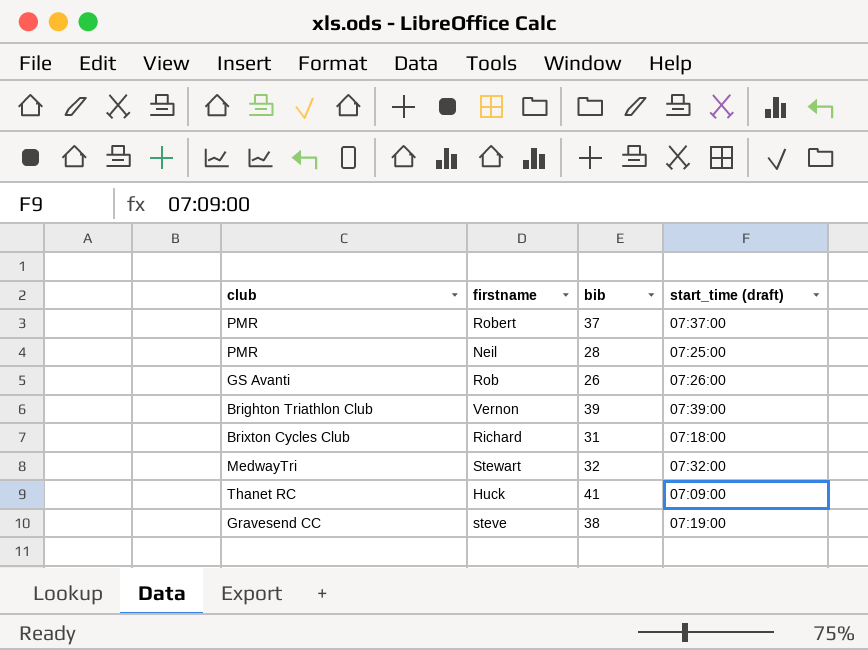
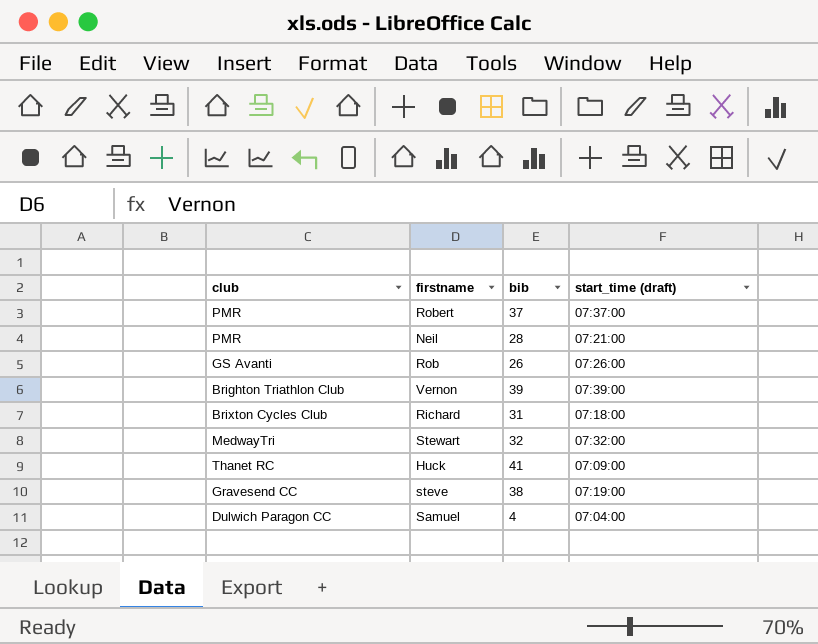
Neil | start_time (draft): 07:25:00 -> 07:21:00
row Samuel: none -> Dulwich Paragon CC | 4 | 07:04:00

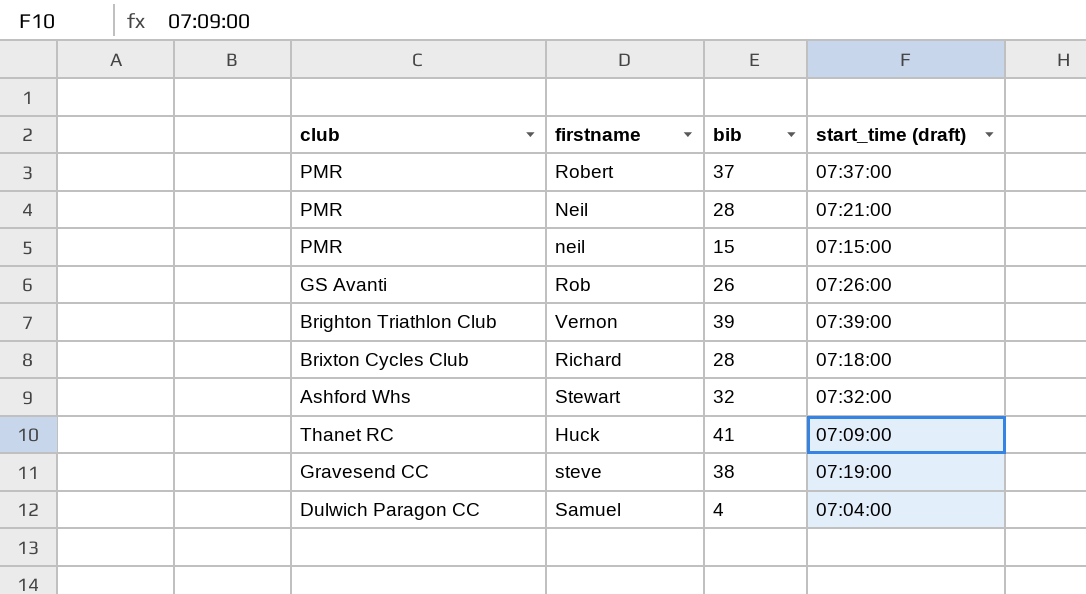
row neil: none -> PMR | 15 | 07:15:00
Richard | bib: 31 -> 28
Stewart | club: MedwayTri -> Ashford Whs

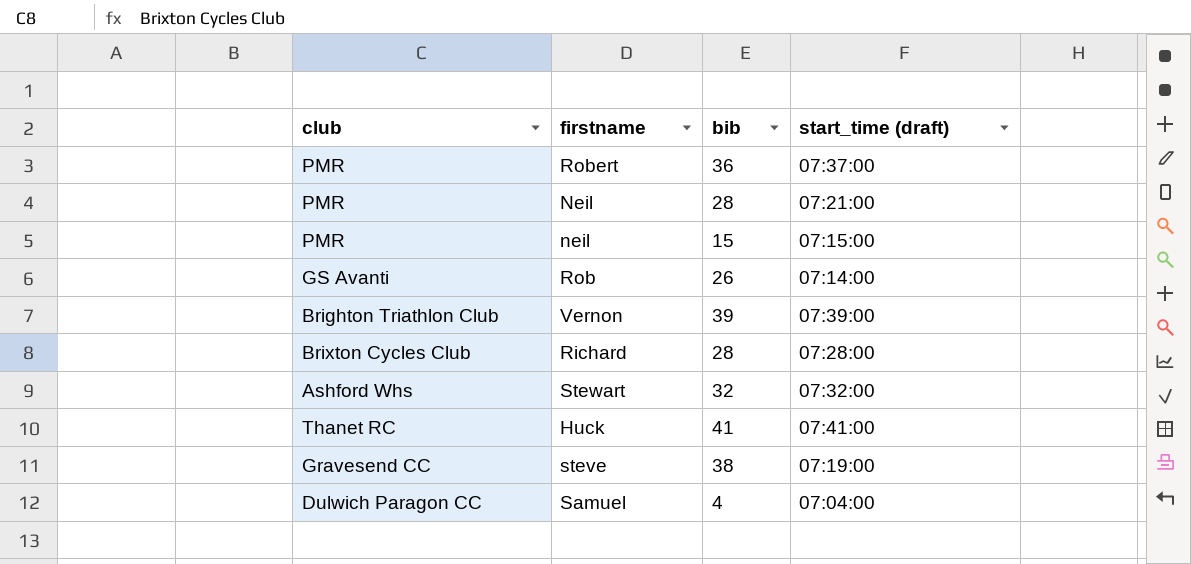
Robert | bib: 37 -> 36
Rob | start_time (draft): 07:26:00 -> 07:14:00
Richard | start_time (draft): 07:18:00 -> 07:28:00
Huck | start_time (draft): 07:09:00 -> 07:41:00

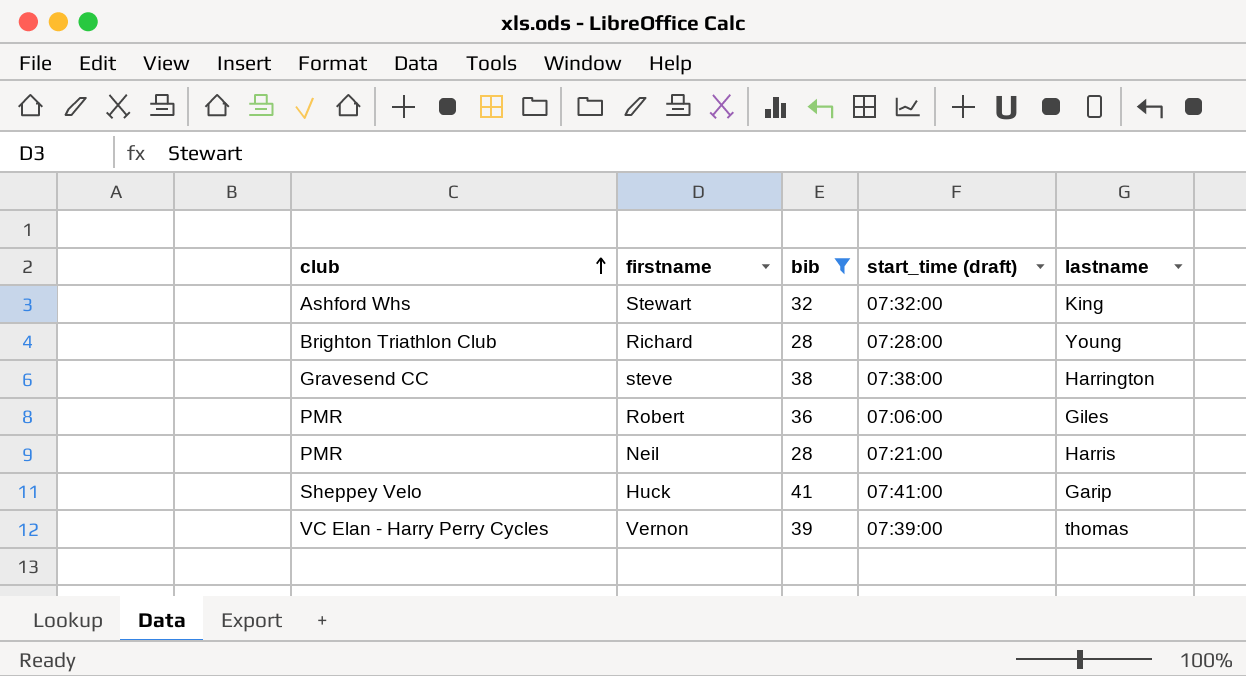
filter: none -> bib >= 28
row order: none -> club ascending
column lastname | position: none -> 5
Richard | club: Brixton Cycles Club -> Brighton Triathlon Club
steve | start_time (draft): 07:19:00 -> 07:38:00
Robert | start_time (draft): 07:37:00 -> 07:06:00
Huck | club: Thanet RC -> Sheppey Velo
Vernon | club: Brighton Triathlon Club -> VC Elan - Harry Perry Cycles

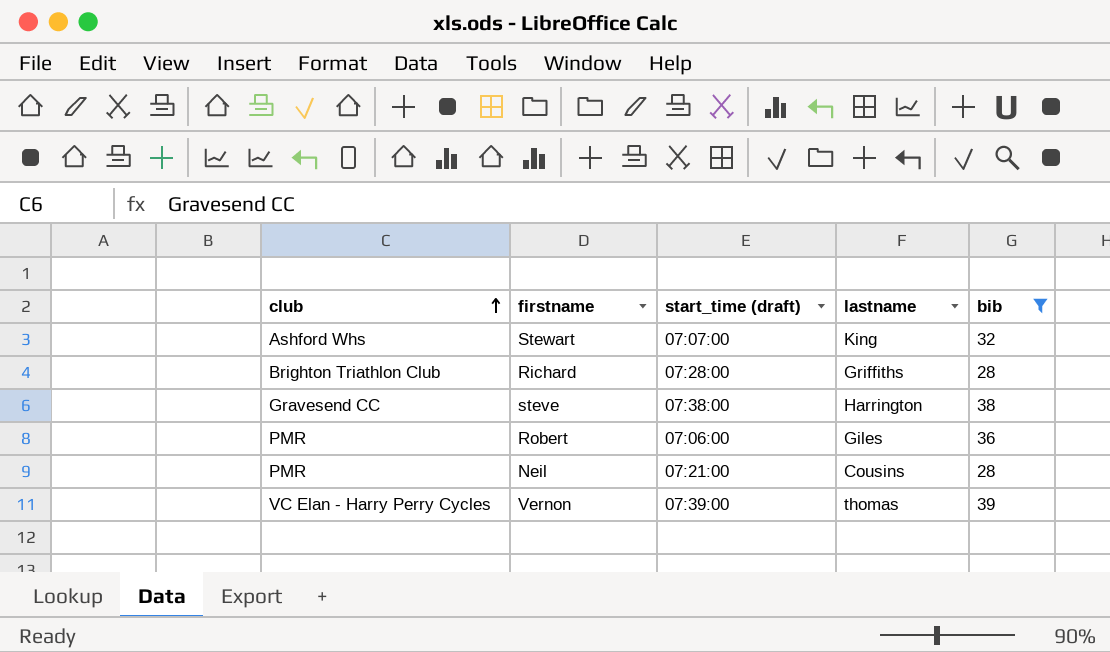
column bib | position: 3 -> 5
row Huck: Sheppey Velo | 41 | 07:41:00 | Garip -> none
Stewart | start_time (draft): 07:32:00 -> 07:07:00
Richard | lastname: Young -> Griffiths
Neil | lastname: Harris -> Cousins

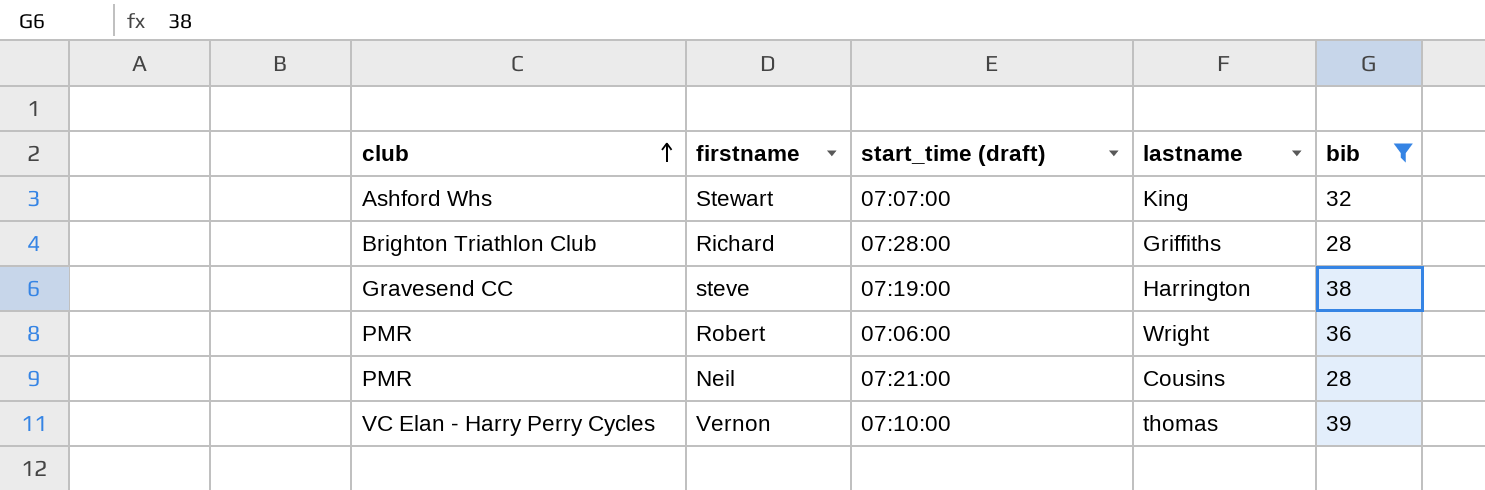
steve | start_time (draft): 07:38:00 -> 07:19:00
Robert | lastname: Giles -> Wright
Vernon | start_time (draft): 07:39:00 -> 07:10:00

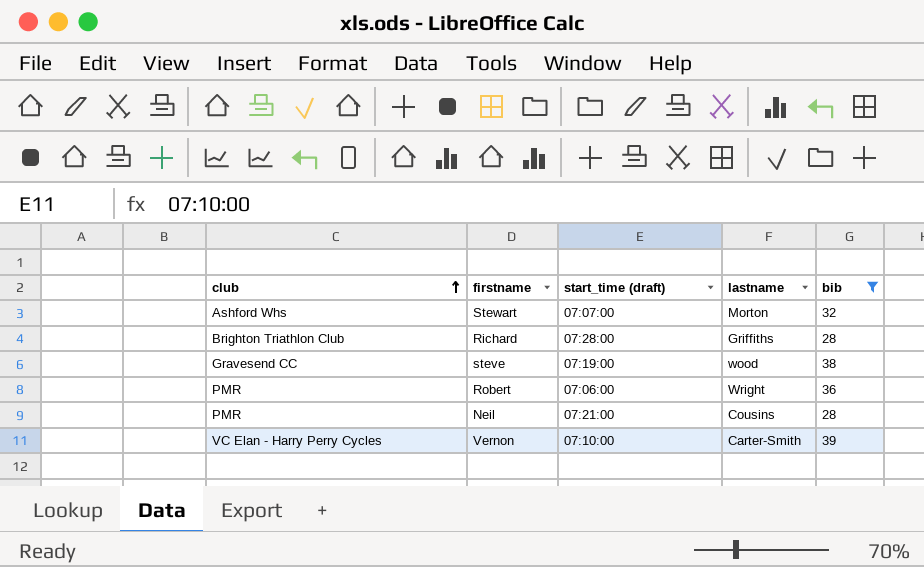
Stewart | lastname: King -> Morton
steve | lastname: Harrington -> wood
Vernon | lastname: thomas -> Carter-Smith

